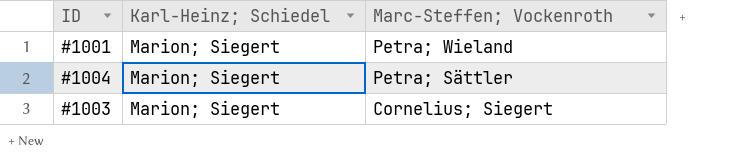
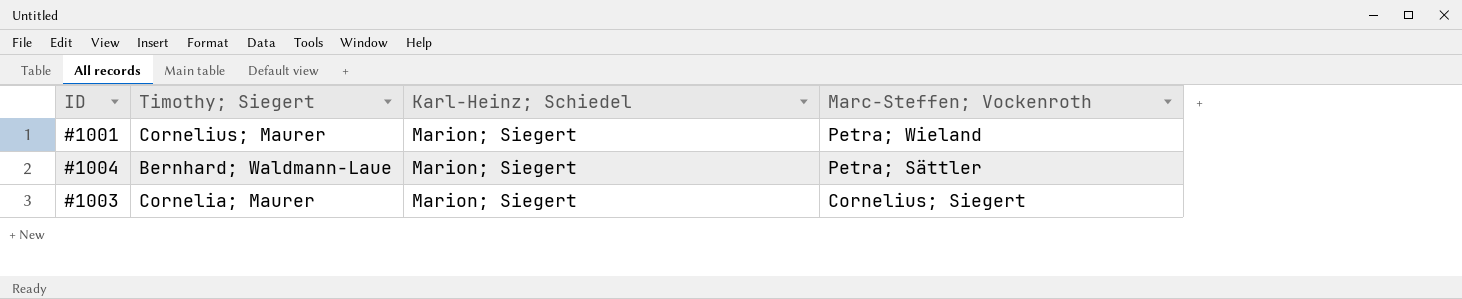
column Timothy; Siegert | position: none -> 2

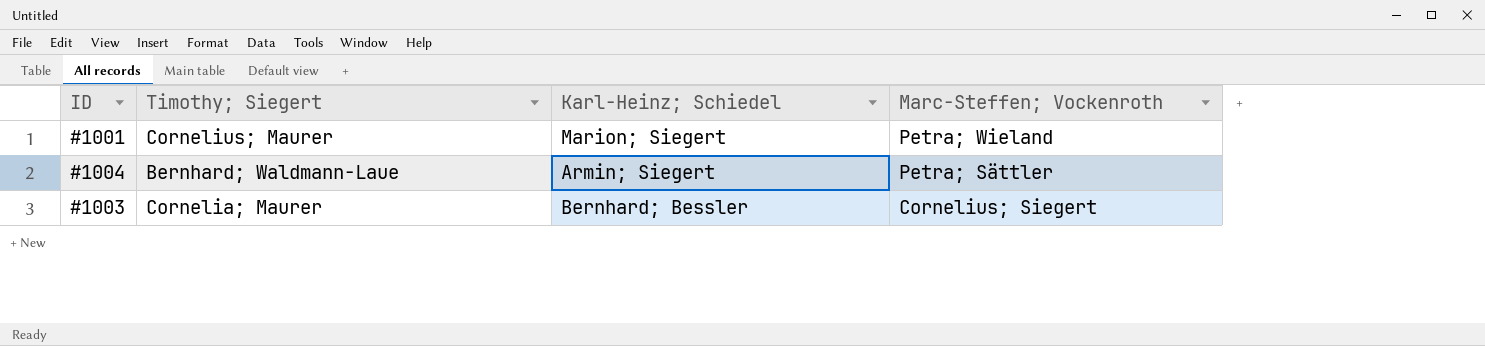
#1004 | Karl-Heinz; Schiedel: Marion; Siegert -> Armin; Siegert
#1003 | Karl-Heinz; Schiedel: Marion; Siegert -> Bernhard; Bessler

